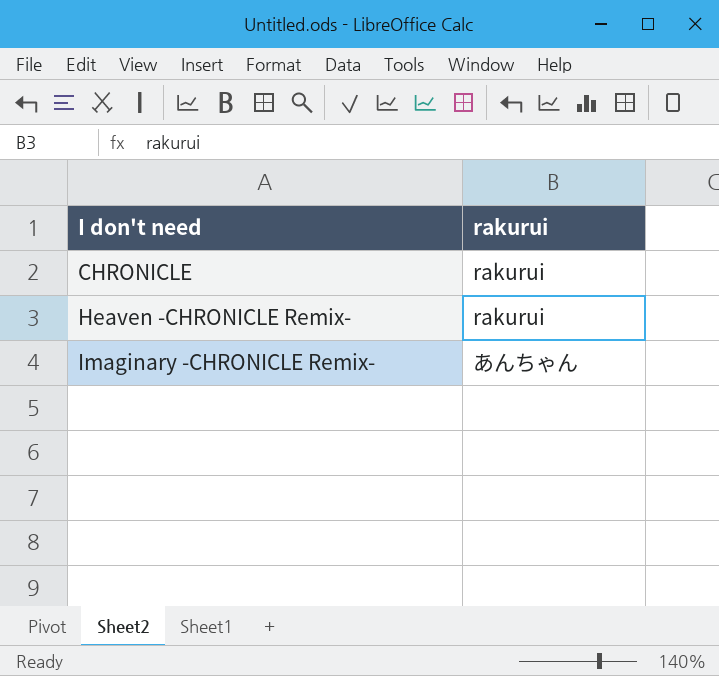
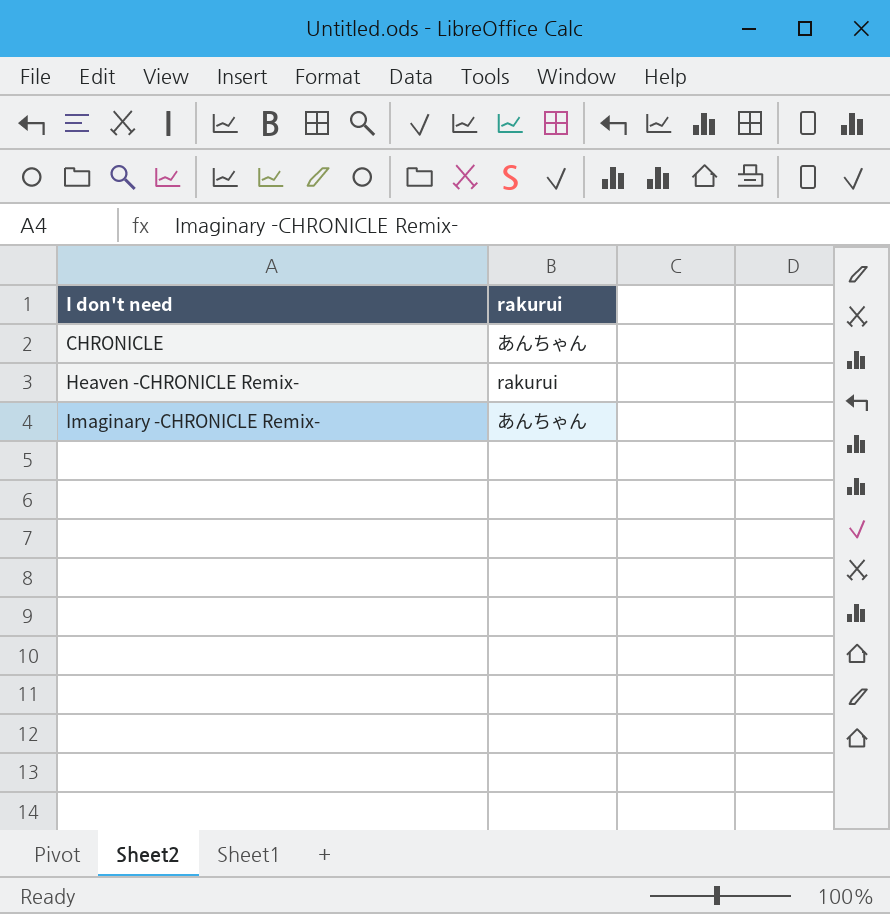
CHRONICLE | rakurui: rakurui -> あんちゃん

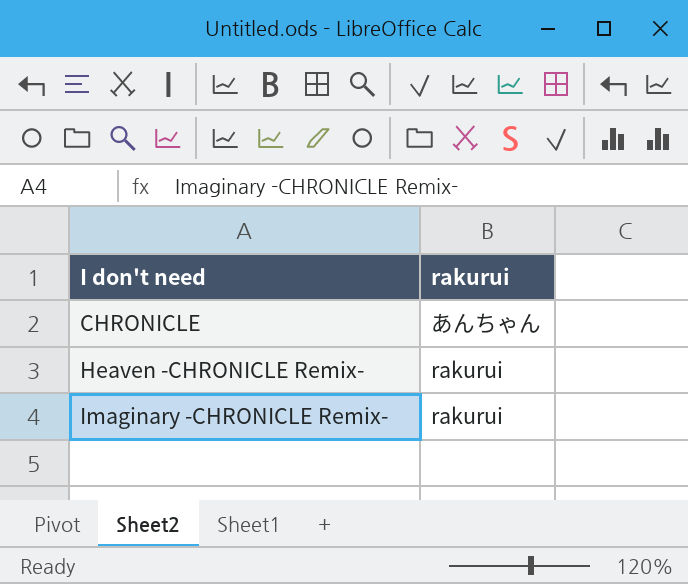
Imaginary -CHRONICLE Remix- | rakurui: あんちゃん -> rakurui

